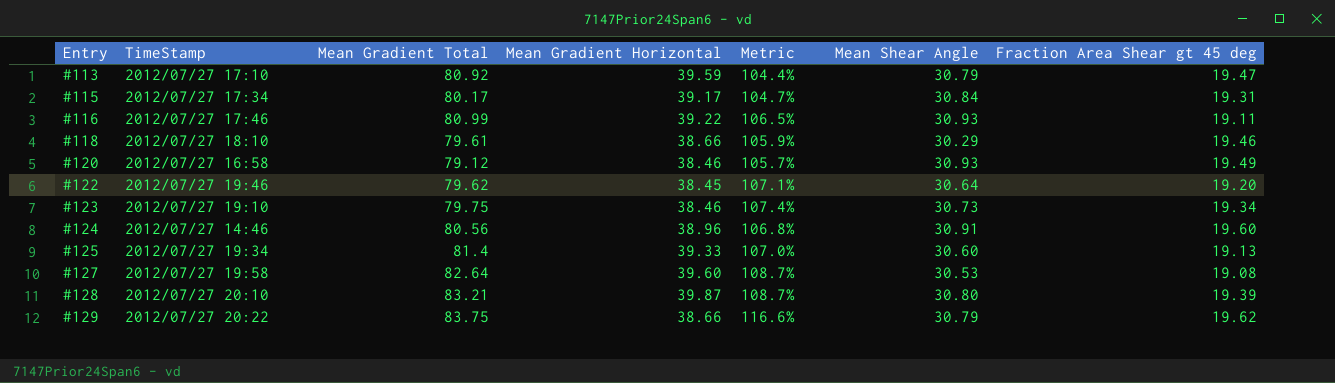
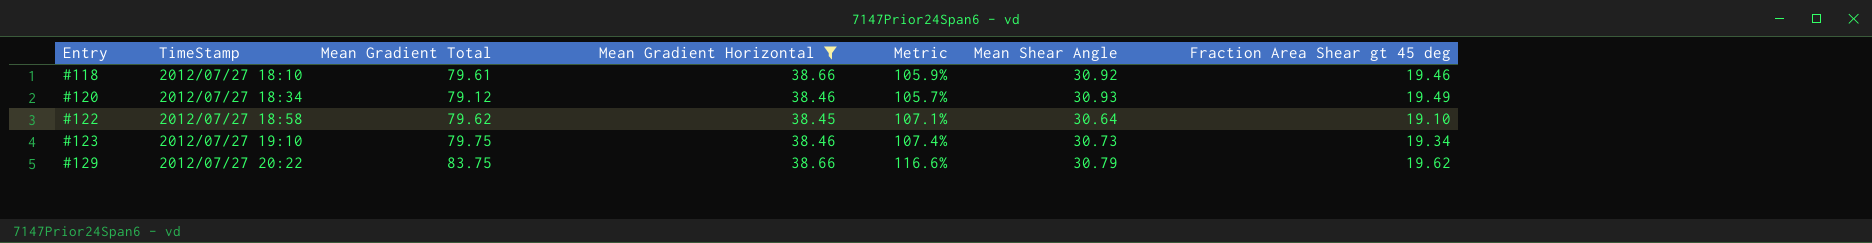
filter: none -> Mean Gradient Horizontal <= 38.66
#118 | Mean Shear Angle: 30.29 -> 30.92
#120 | TimeStamp: 2012/07/27 16:58 -> 2012/07/27 18:34
#122 | TimeStamp: 2012/07/27 19:46 -> 2012/07/27 18:58
#122 | Fraction Area Shear gt 45 deg: 19.20 -> 19.10

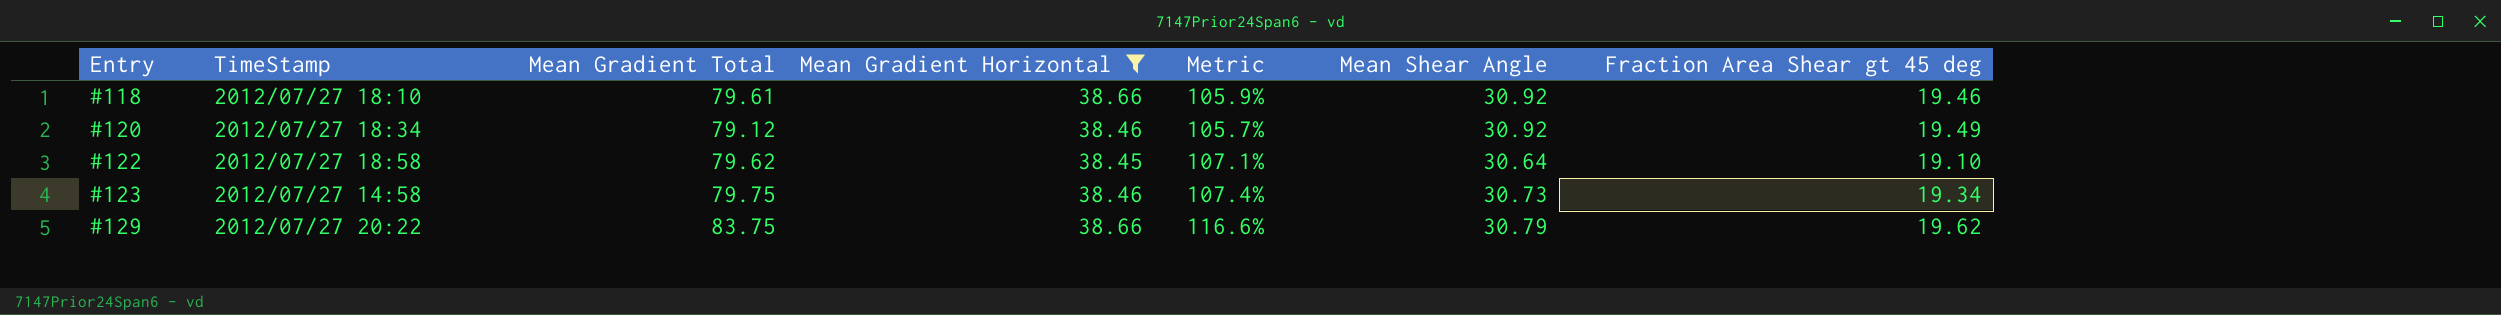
#120 | Mean Shear Angle: 30.93 -> 30.92
#123 | TimeStamp: 2012/07/27 19:10 -> 2012/07/27 14:58

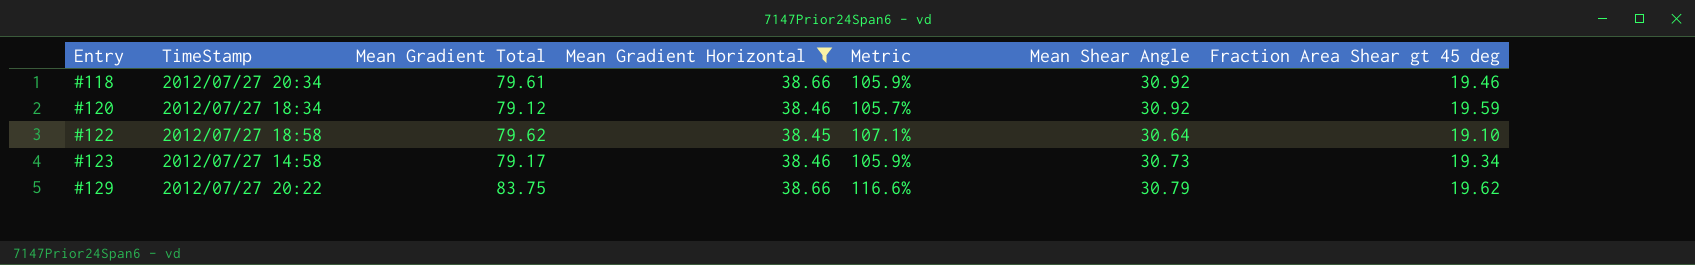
#118 | TimeStamp: 2012/07/27 18:10 -> 2012/07/27 20:34
#120 | Fraction Area Shear gt 45 deg: 19.49 -> 19.59
#123 | Mean Gradient Total: 79.75 -> 79.17
#123 | Metric: 107.4% -> 105.9%

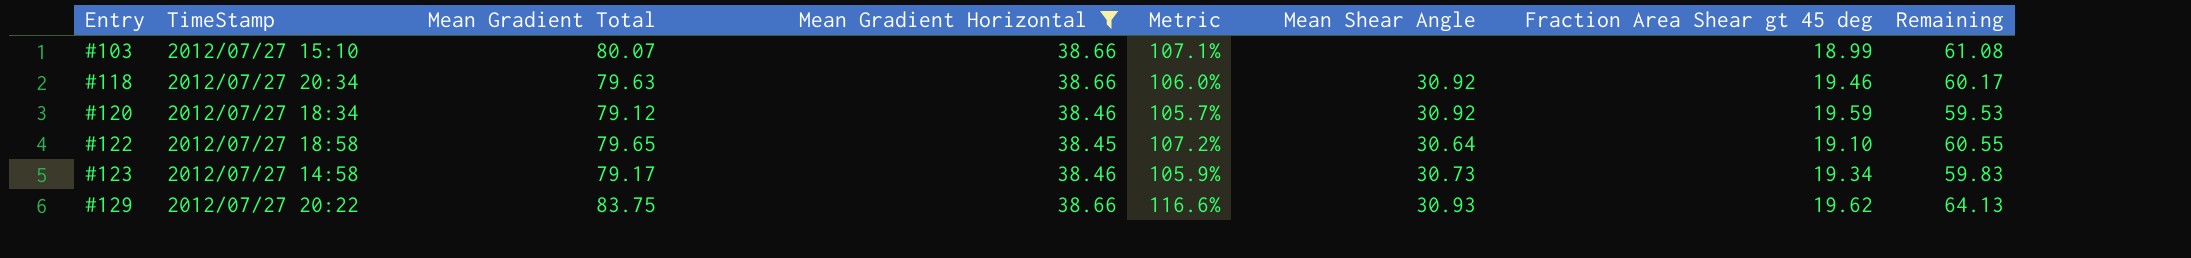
column Remaining | formula: none -> [Mean Gradient Total] - [Fraction Area Shear gt 45 deg]
row #103: none -> 2012/07/27 15:10 | 80.07 | 38.66 | 107.1% | none | 18.99 | 61.08
#118 | Mean Gradient Total: 79.61 -> 79.63
#118 | Metric: 105.9% -> 106.0%
#122 | Mean Gradient Total: 79.62 -> 79.65
#122 | Metric: 107.1% -> 107.2%
#129 | Mean Shear Angle: 30.79 -> 30.93

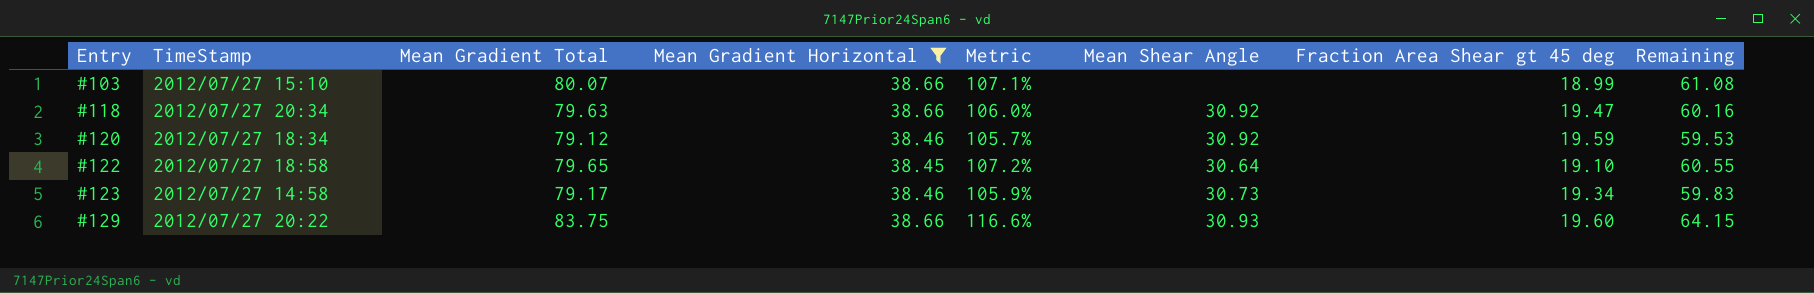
#118 | Fraction Area Shear gt 45 deg: 19.46 -> 19.47
#118 | Remaining: 60.17 -> 60.16
#129 | Fraction Area Shear gt 45 deg: 19.62 -> 19.60
#129 | Remaining: 64.13 -> 64.15

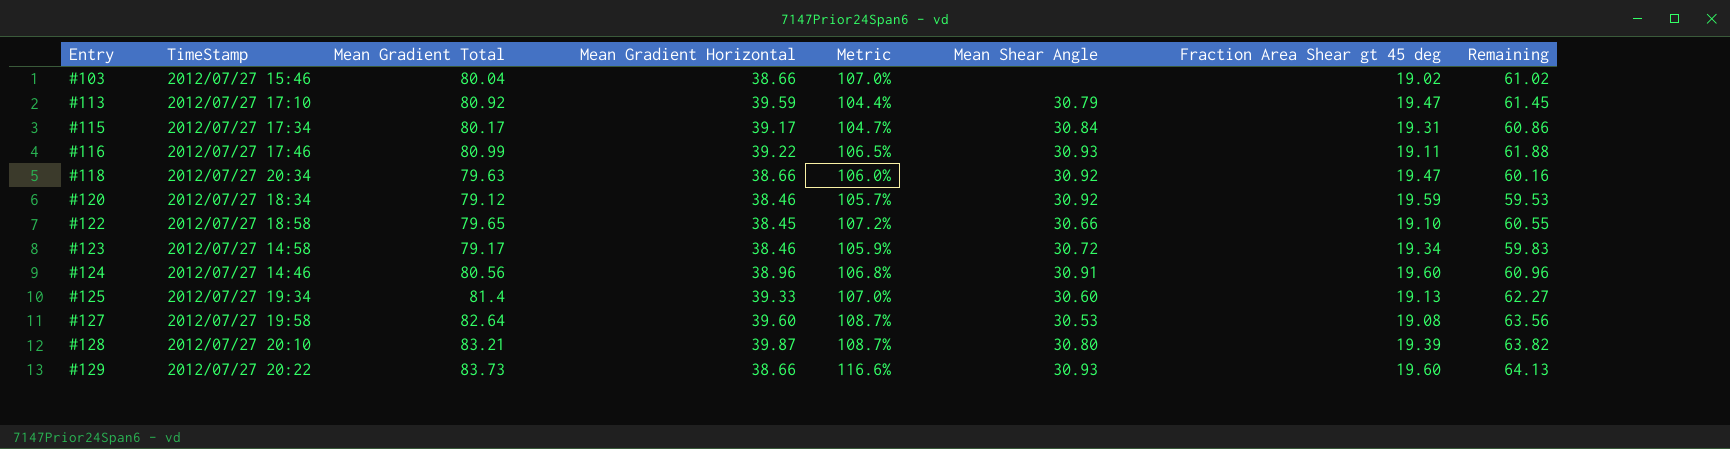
filter: Mean Gradient Horizontal <= 38.66 -> none
#103 | TimeStamp: 2012/07/27 15:10 -> 2012/07/27 15:46
#103 | Mean Gradient Total: 80.07 -> 80.04
#103 | Metric: 107.1% -> 107.0%
#103 | Fraction Area Shear gt 45 deg: 18.99 -> 19.02
#103 | Remaining: 61.08 -> 61.02
#122 | Mean Shear Angle: 30.64 -> 30.66
#123 | Mean Shear Angle: 30.73 -> 30.72
#129 | Mean Gradient Total: 83.75 -> 83.73
#129 | Remaining: 64.15 -> 64.13

